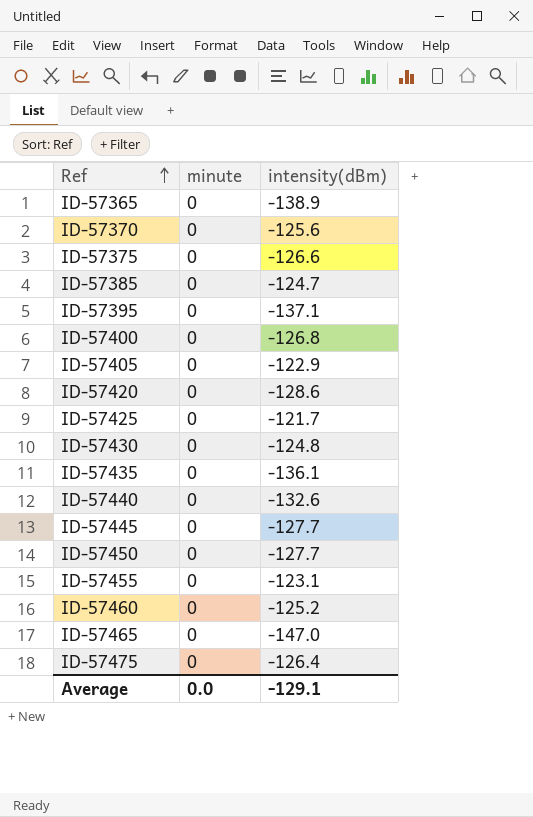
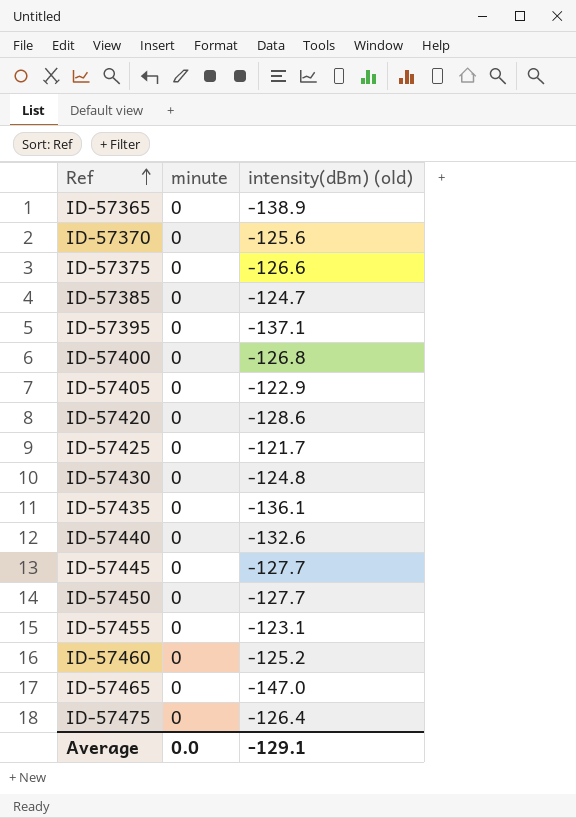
column name: intensity(dBm) -> intensity(dBm) (old)

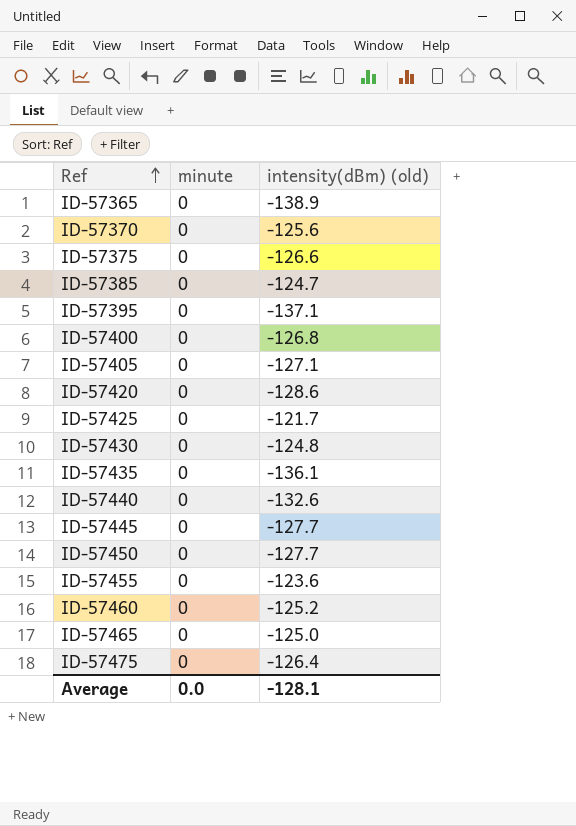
ID-57405 | intensity(dBm) (old): -122.9 -> -127.1
ID-57455 | intensity(dBm) (old): -123.1 -> -123.6
ID-57465 | intensity(dBm) (old): -147.0 -> -125.0
Average | intensity(dBm) (old): -129.1 -> -128.1

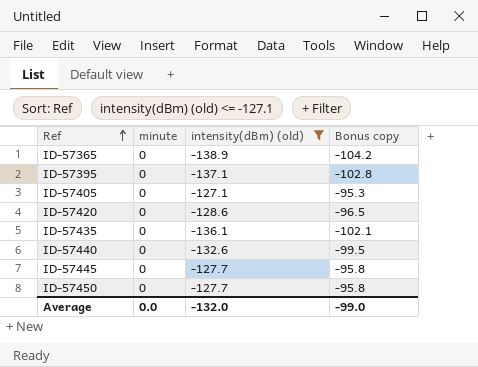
filter: none -> intensity(dBm) (old) <= -127.1
column Bonus copy | formula: none -> [intensity(dBm) (old)] * 0.75
Average | intensity(dBm) (old): -128.1 -> -132.0

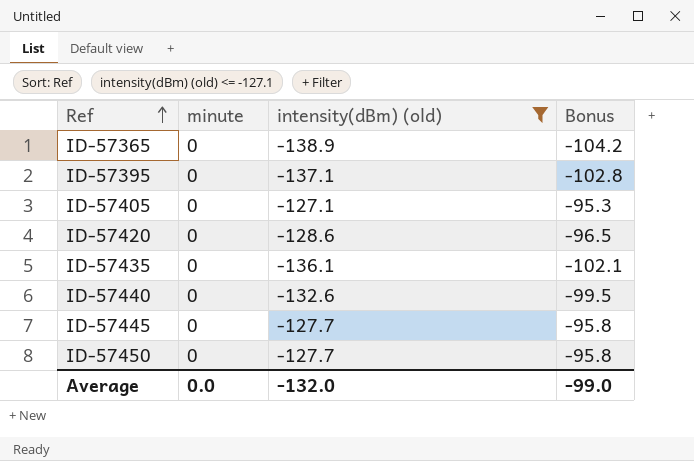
column name: Bonus copy -> Bonus

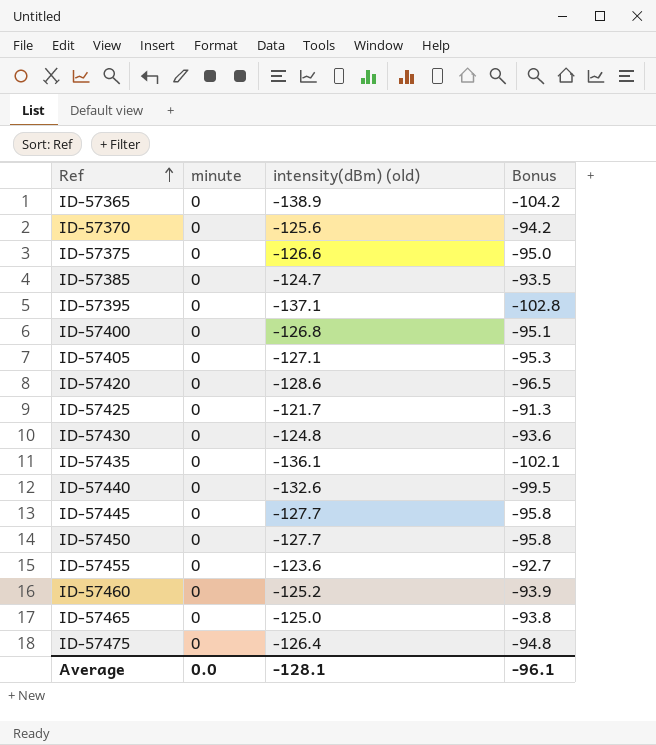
filter: intensity(dBm) (old) <= -127.1 -> none
Average | intensity(dBm) (old): -132.0 -> -128.1
Average | Bonus: -99.0 -> -96.1

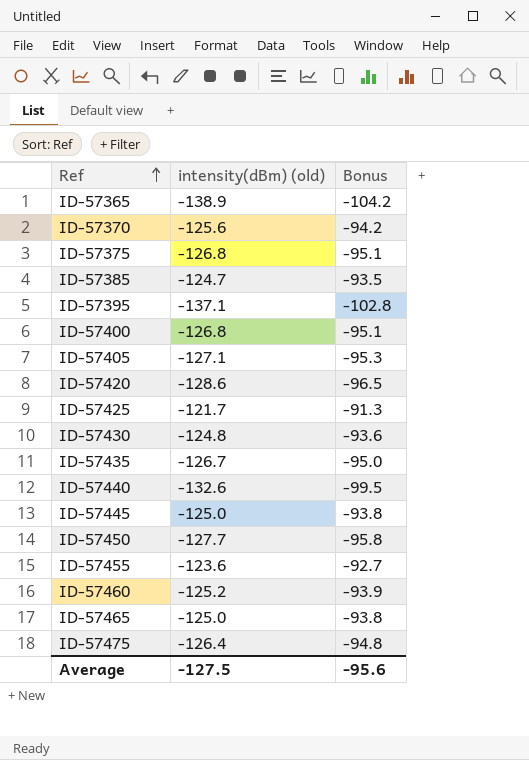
column minute | position: 2 -> none
ID-57375 | intensity(dBm) (old): -126.6 -> -126.8
ID-57375 | Bonus: -95.0 -> -95.1
ID-57435 | intensity(dBm) (old): -136.1 -> -126.7
ID-57435 | Bonus: -102.1 -> -95.0
ID-57445 | intensity(dBm) (old): -127.7 -> -125.0
ID-57445 | Bonus: -95.8 -> -93.8
Average | intensity(dBm) (old): -128.1 -> -127.5
Average | Bonus: -96.1 -> -95.6

